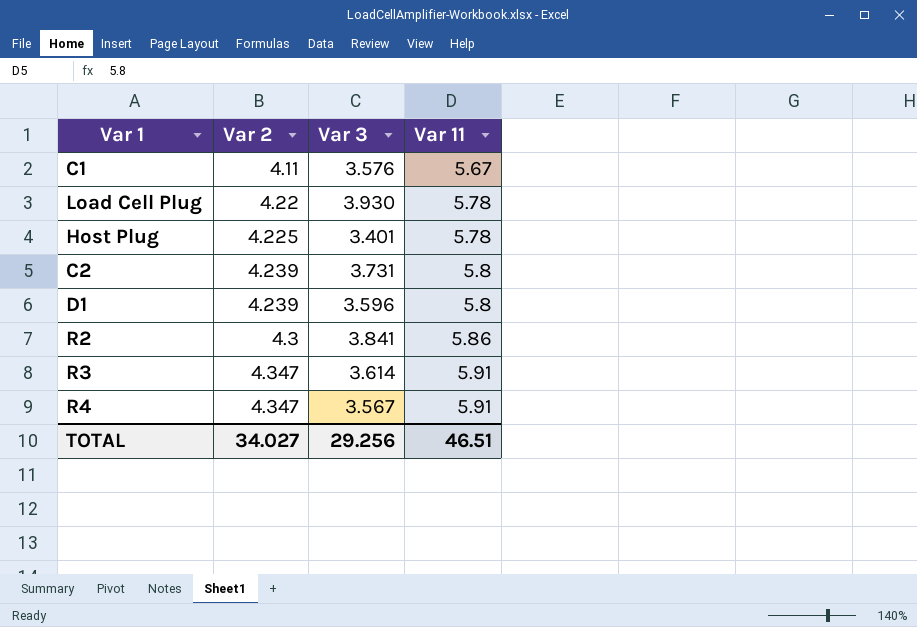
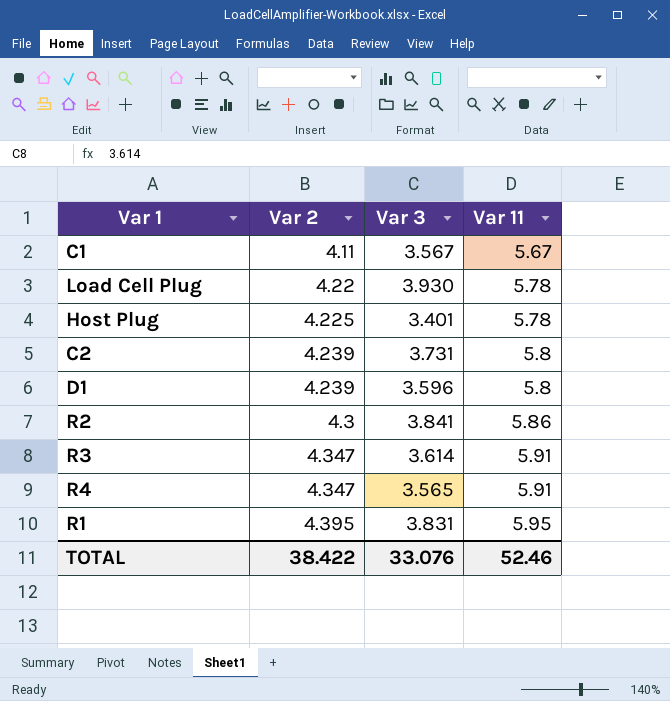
C1 | Var 3: 3.576 -> 3.567
R4 | Var 3: 3.567 -> 3.565
row R1: none -> 4.395 | 3.831 | 5.95
TOTAL | Var 2: 34.027 -> 38.422
TOTAL | Var 3: 29.256 -> 33.076
TOTAL | Var 11: 46.51 -> 52.46

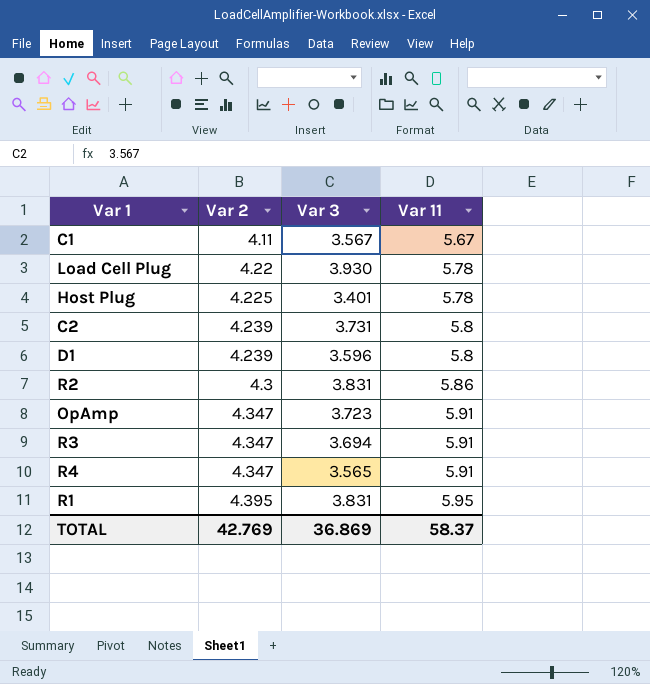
R2 | Var 3: 3.841 -> 3.831
row OpAmp: none -> 4.347 | 3.723 | 5.91
R3 | Var 3: 3.614 -> 3.694
TOTAL | Var 2: 38.422 -> 42.769
TOTAL | Var 3: 33.076 -> 36.869
TOTAL | Var 11: 52.46 -> 58.37

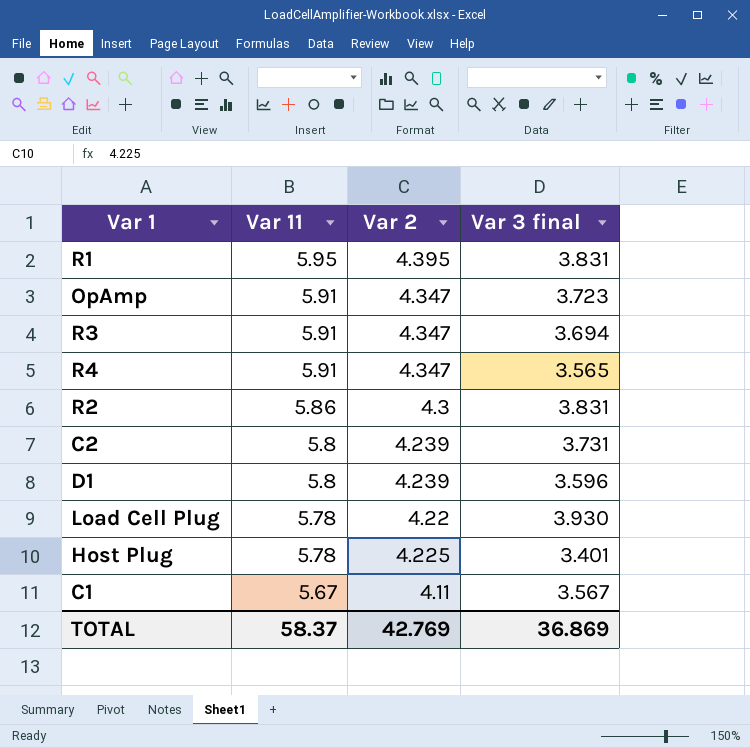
row order: Var 2 ascending -> Var 11 descending
column Var 11 | position: 4 -> 2
column name: Var 3 -> Var 3 final

